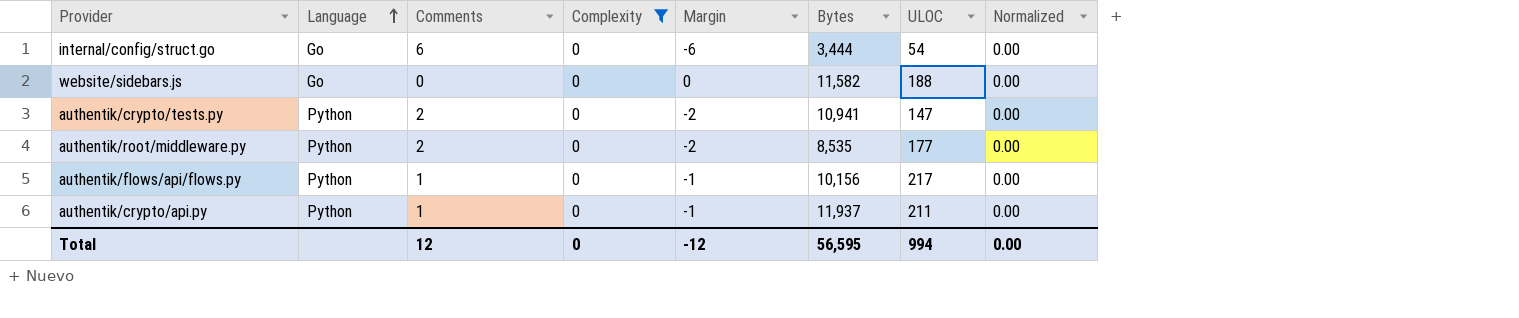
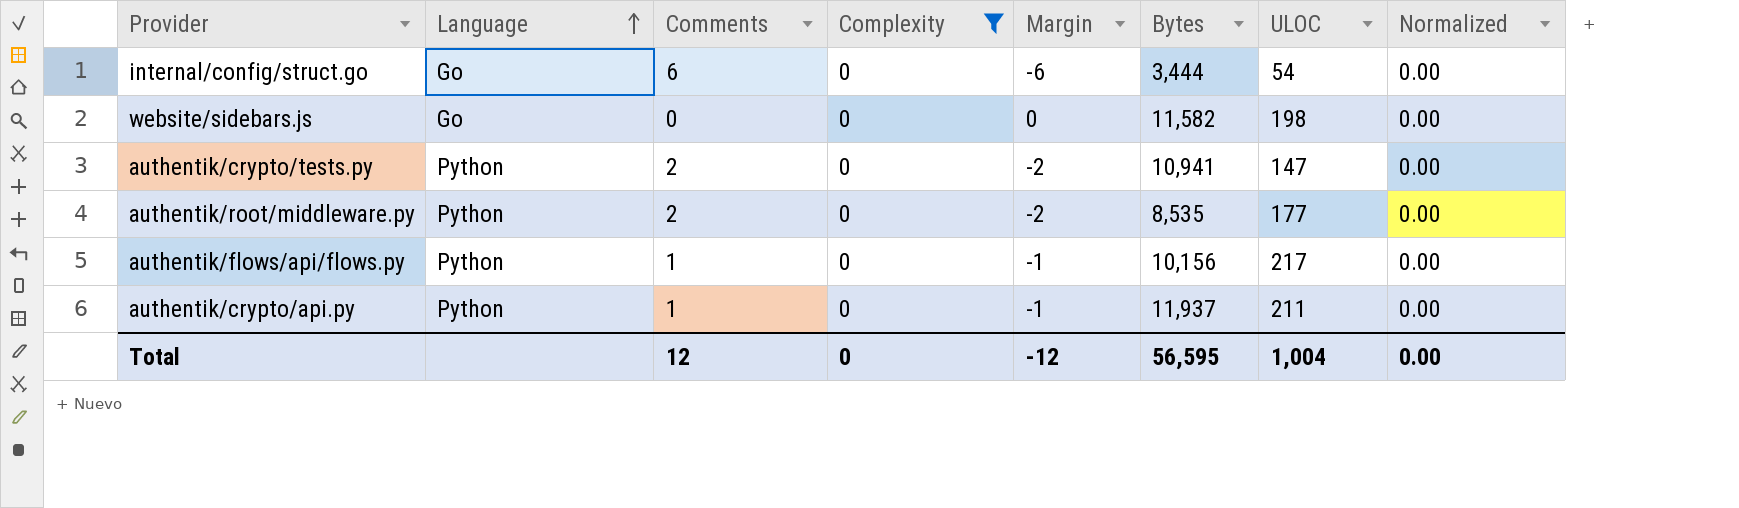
website/sidebars.js | ULOC: 188 -> 198
Total | ULOC: 994 -> 1,004

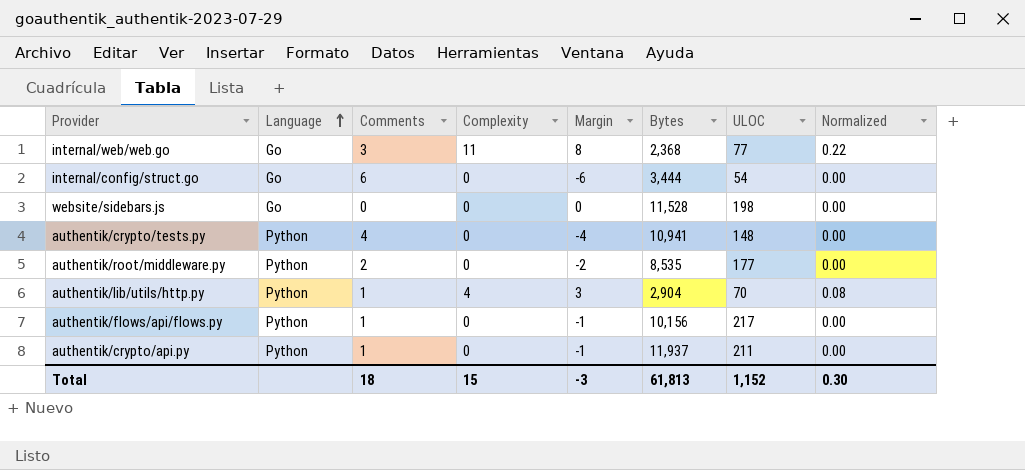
filter: Complexity = 0 -> none
website/sidebars.js | Bytes: 11,582 -> 11,528
authentik/crypto/tests.py | Comments: 2 -> 4
authentik/crypto/tests.py | Margin: -2 -> -4
authentik/crypto/tests.py | ULOC: 147 -> 148
Total | Comments: 12 -> 18
Total | Complexity: 0 -> 15
Total | Margin: -12 -> -3
Total | Bytes: 56,595 -> 61,813
Total | ULOC: 1,004 -> 1,152
Total | Normalized: 0.00 -> 0.30

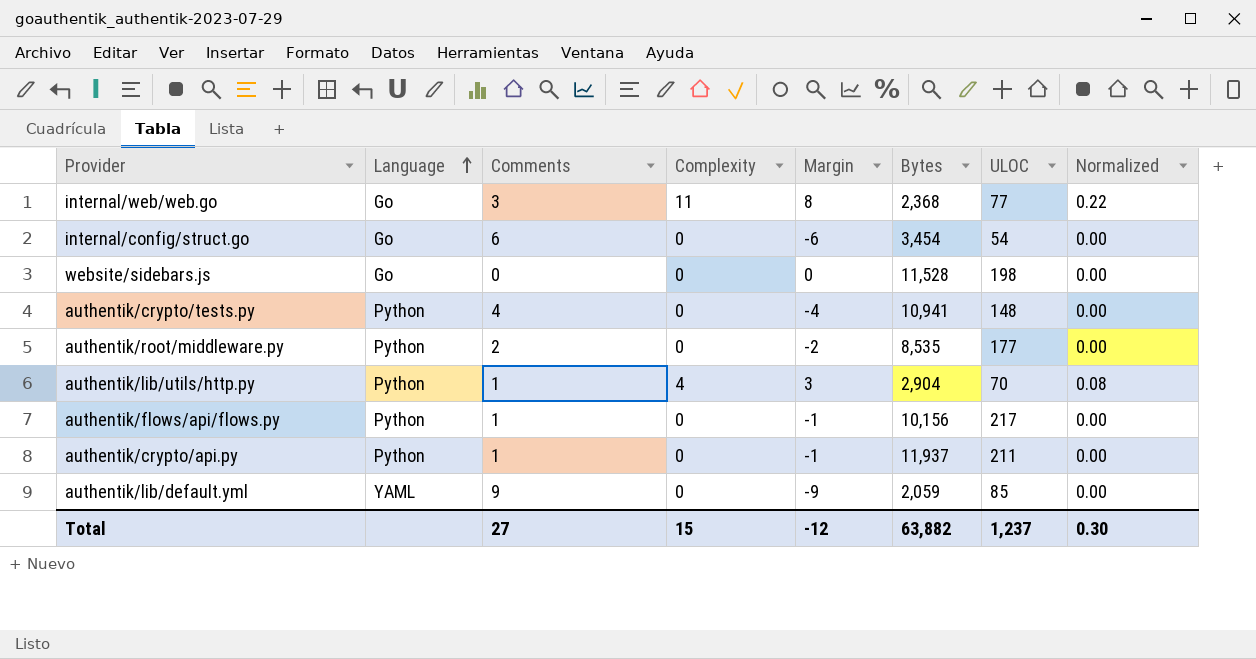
internal/config/struct.go | Bytes: 3,444 -> 3,454
row authentik/lib/default.yml: none -> YAML | 9 | 0 | -9 | 2,059 | 85 | 0.00
Total | Comments: 18 -> 27
Total | Margin: -3 -> -12
Total | Bytes: 61,813 -> 63,882
Total | ULOC: 1,152 -> 1,237

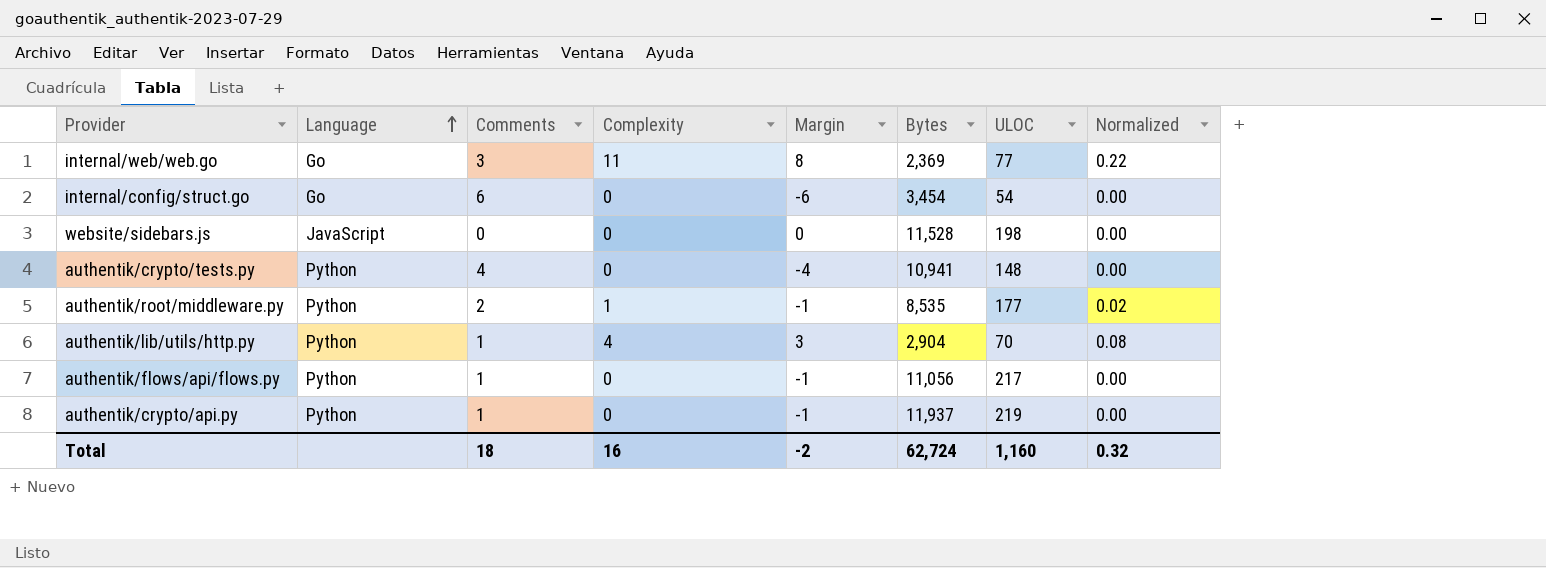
row authentik/lib/default.yml: YAML | 9 | 0 | -9 | 2,059 | 85 | 0.00 -> none
internal/web/web.go | Bytes: 2,368 -> 2,369
website/sidebars.js | Language: Go -> JavaScript
authentik/root/middleware.py | Complexity: 0 -> 1
authentik/root/middleware.py | Margin: -2 -> -1
authentik/root/middleware.py | Normalized: 0.00 -> 0.02
authentik/flows/api/flows.py | Bytes: 10,156 -> 11,056
authentik/crypto/api.py | ULOC: 211 -> 219
Total | Comments: 27 -> 18
Total | Complexity: 15 -> 16
Total | Margin: -12 -> -2
Total | Bytes: 63,882 -> 62,724
Total | ULOC: 1,237 -> 1,160
Total | Normalized: 0.30 -> 0.32

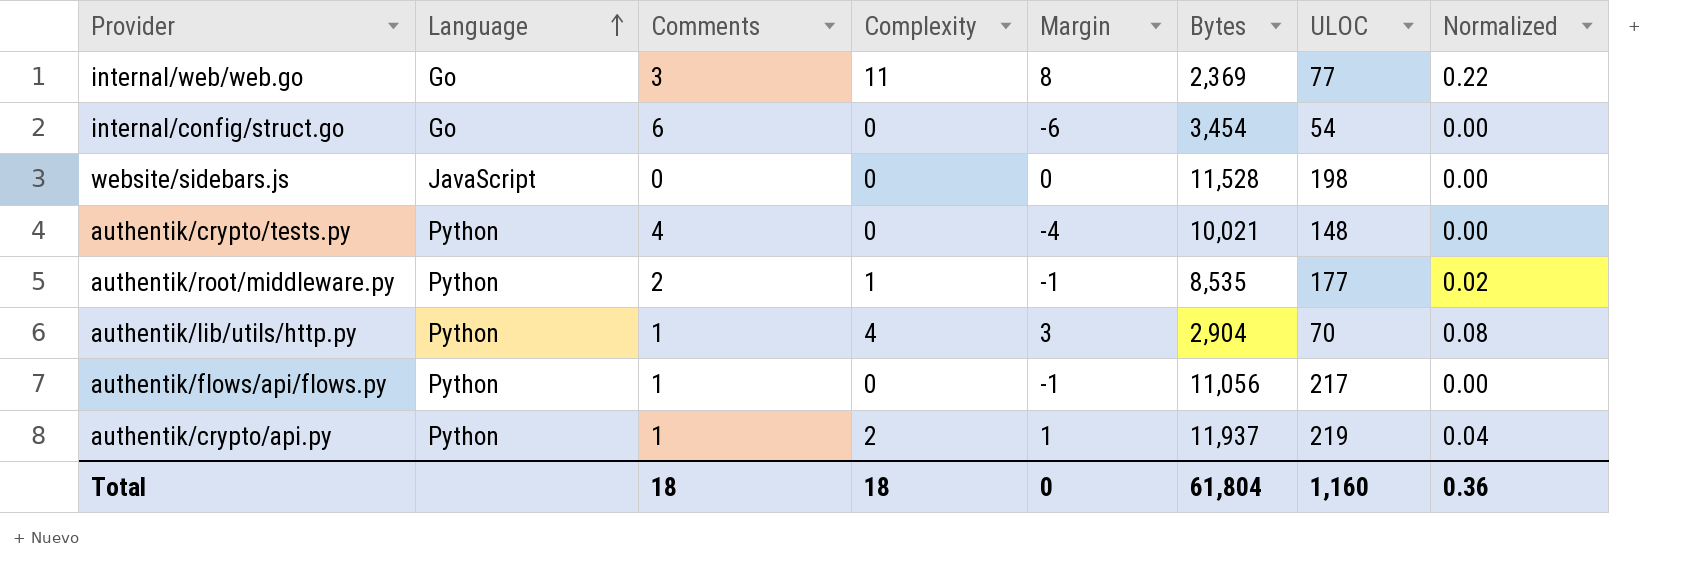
authentik/crypto/tests.py | Bytes: 10,941 -> 10,021
authentik/crypto/api.py | Complexity: 0 -> 2
authentik/crypto/api.py | Margin: -1 -> 1
authentik/crypto/api.py | Normalized: 0.00 -> 0.04
Total | Complexity: 16 -> 18
Total | Margin: -2 -> 0
Total | Bytes: 62,724 -> 61,804
Total | Normalized: 0.32 -> 0.36

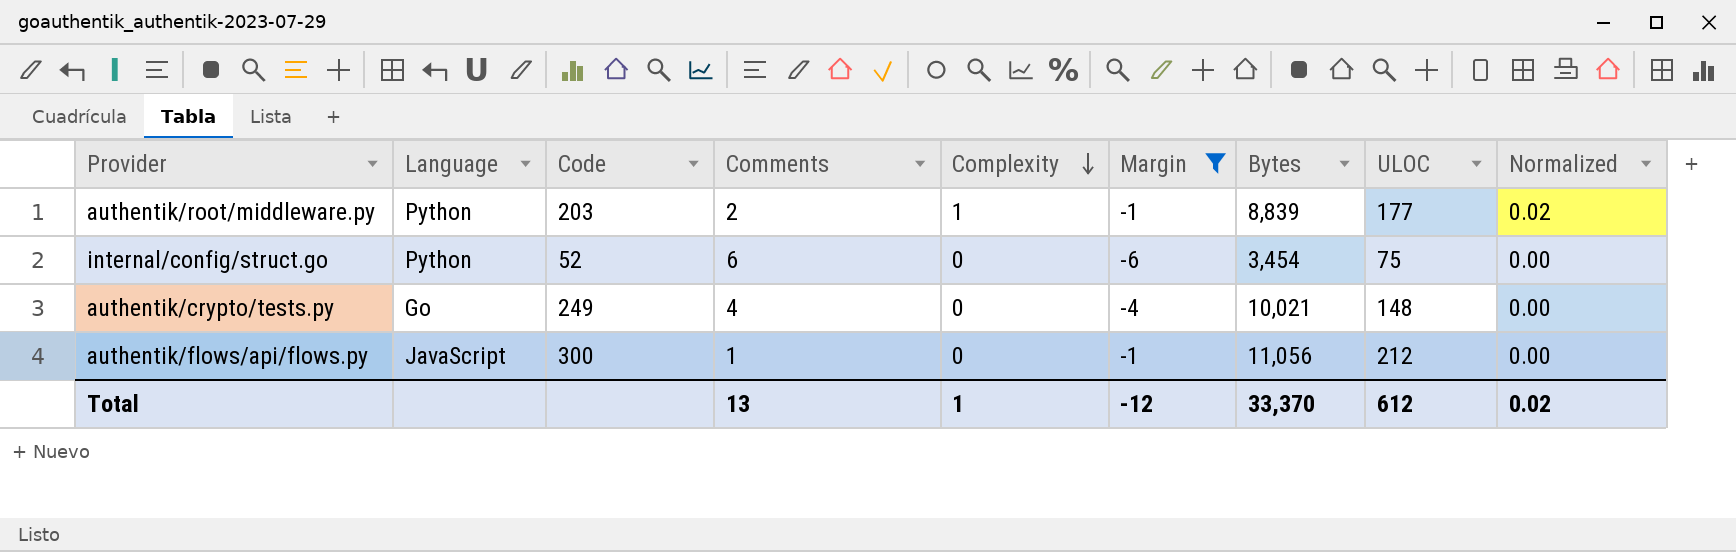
filter: none -> Margin <= -1
row order: Language ascending -> Complexity descending
column Code | position: none -> 3
authentik/root/middleware.py | Bytes: 8,535 -> 8,839
internal/config/struct.go | Language: Go -> Python
internal/config/struct.go | ULOC: 54 -> 75
authentik/crypto/tests.py | Language: Python -> Go
authentik/flows/api/flows.py | Language: Python -> JavaScript
authentik/flows/api/flows.py | ULOC: 217 -> 212
Total | Comments: 18 -> 13
Total | Complexity: 18 -> 1
Total | Margin: 0 -> -12
Total | Bytes: 61,804 -> 33,370
Total | ULOC: 1,160 -> 612
Total | Normalized: 0.36 -> 0.02

